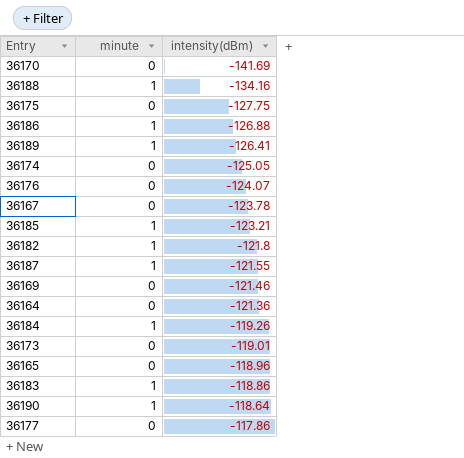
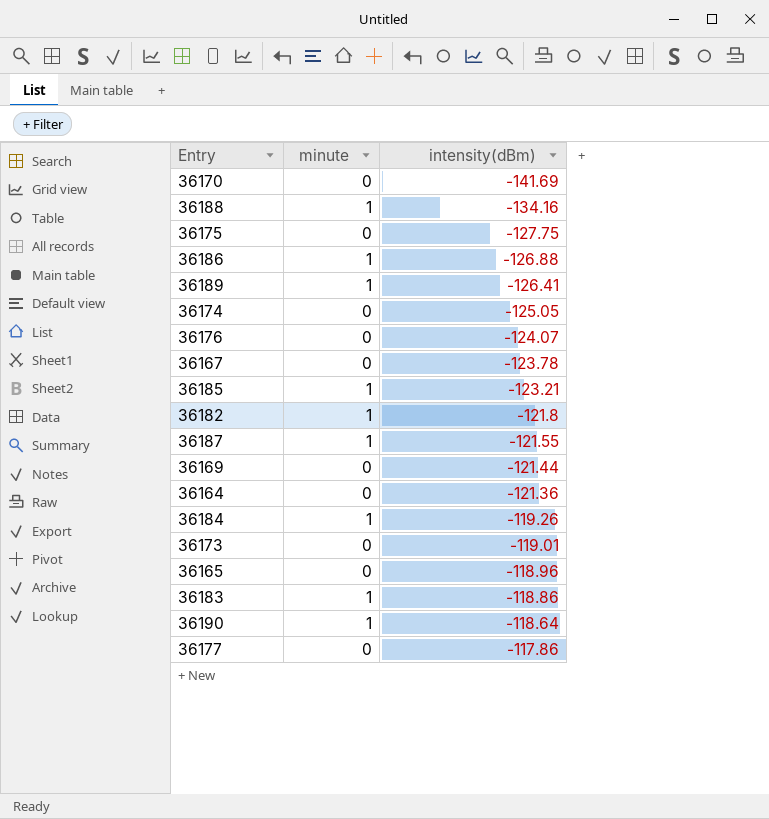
36169 | intensity(dBm): -121.46 -> -121.44

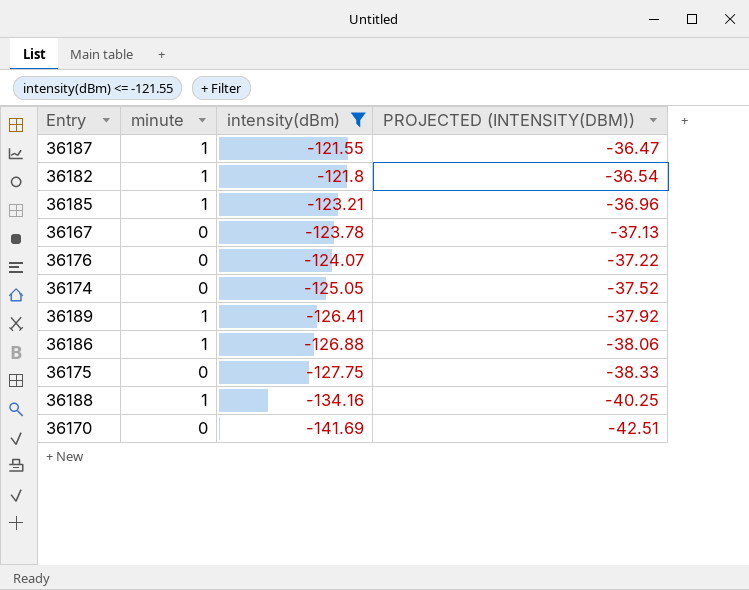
filter: none -> intensity(dBm) <= -121.55
row order: intensity(dBm) ascending -> intensity(dBm) descending
column PROJECTED (INTENSITY(DBM)) | formula: none -> [intensity(dBm)] * 0.3

